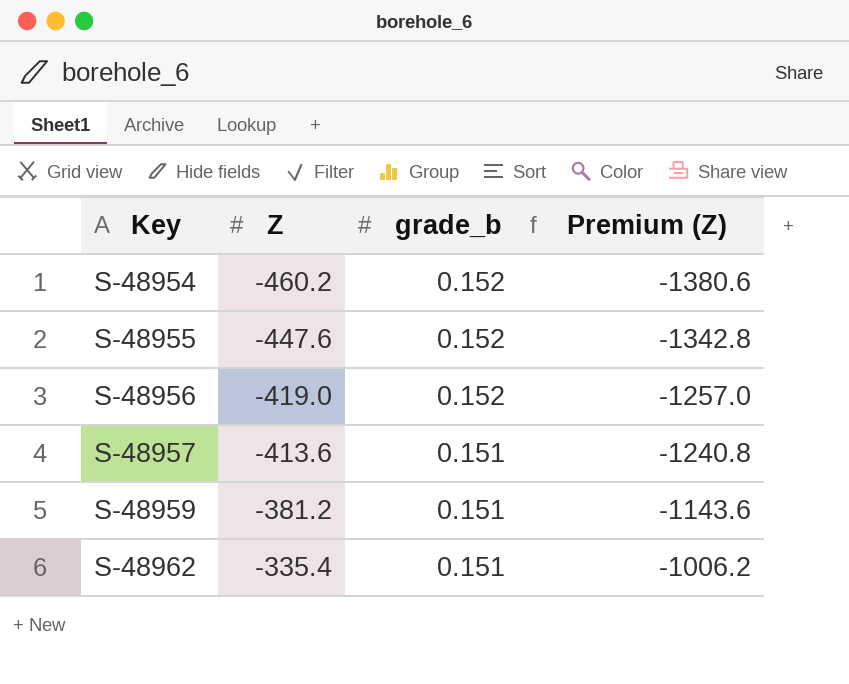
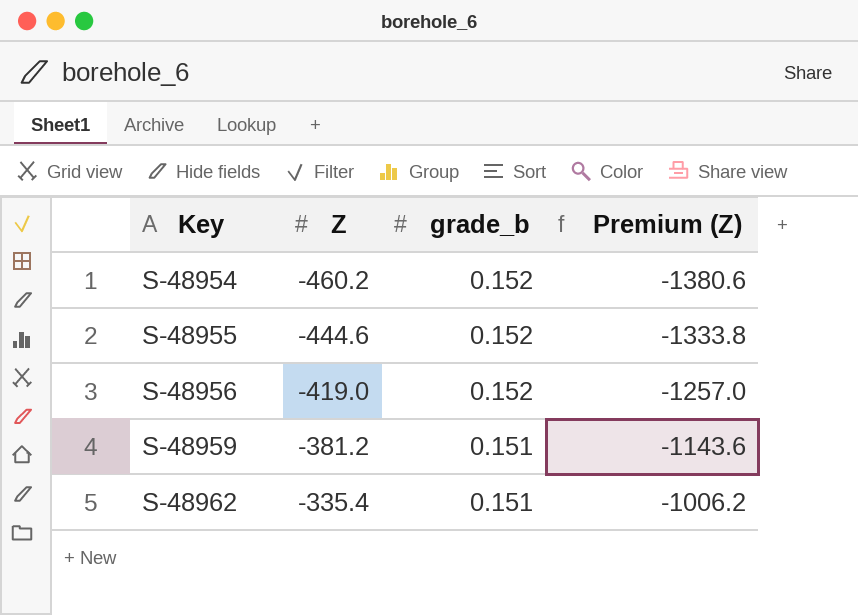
row S-48957: -413.6 | 0.151 | -1240.8 -> none
S-48955 | Z: -447.6 -> -444.6
S-48955 | Premium (Z): -1342.8 -> -1333.8

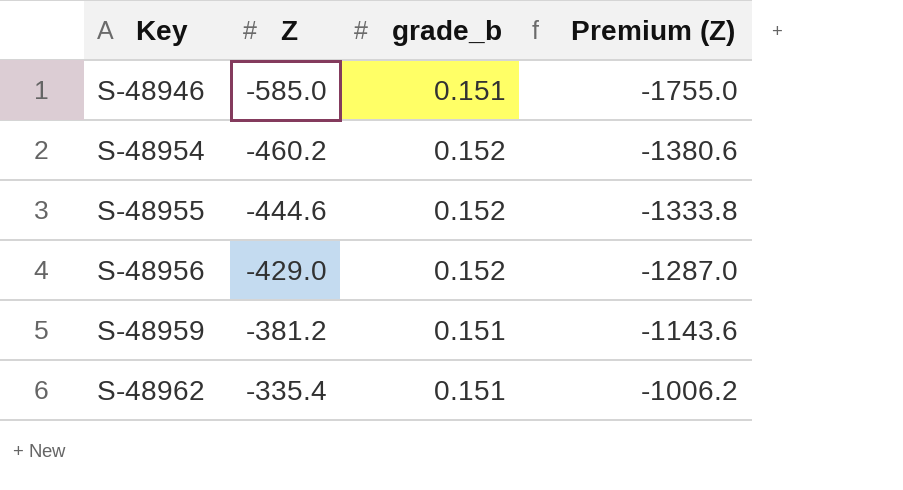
row S-48946: none -> -585.0 | 0.151 | -1755.0
S-48956 | Z: -419.0 -> -429.0
S-48956 | Premium (Z): -1257.0 -> -1287.0

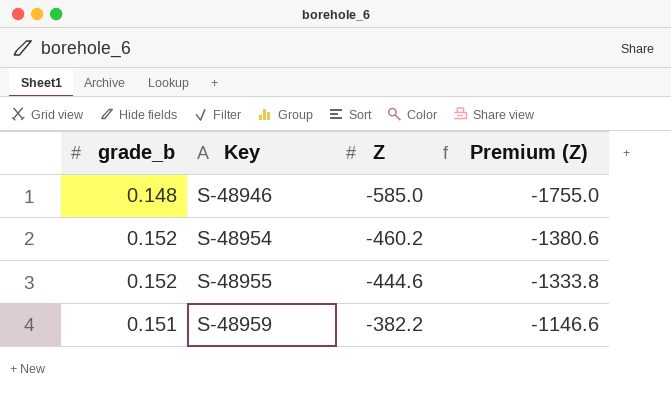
column grade_b | position: 3 -> 1
row S-48956: -429.0 | 0.152 | -1287.0 -> none
row S-48962: -335.4 | 0.151 | -1006.2 -> none
S-48946 | grade_b: 0.151 -> 0.148
S-48959 | Z: -381.2 -> -382.2
S-48959 | Premium (Z): -1143.6 -> -1146.6

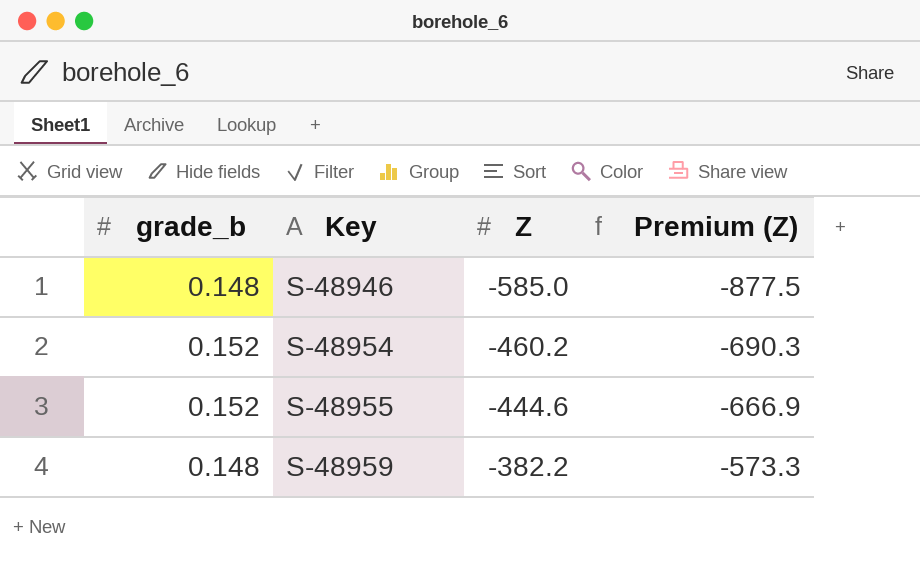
column Premium (Z) | formula: [Z] * 3 -> [Z] * 1.5
S-48959 | grade_b: 0.151 -> 0.148

